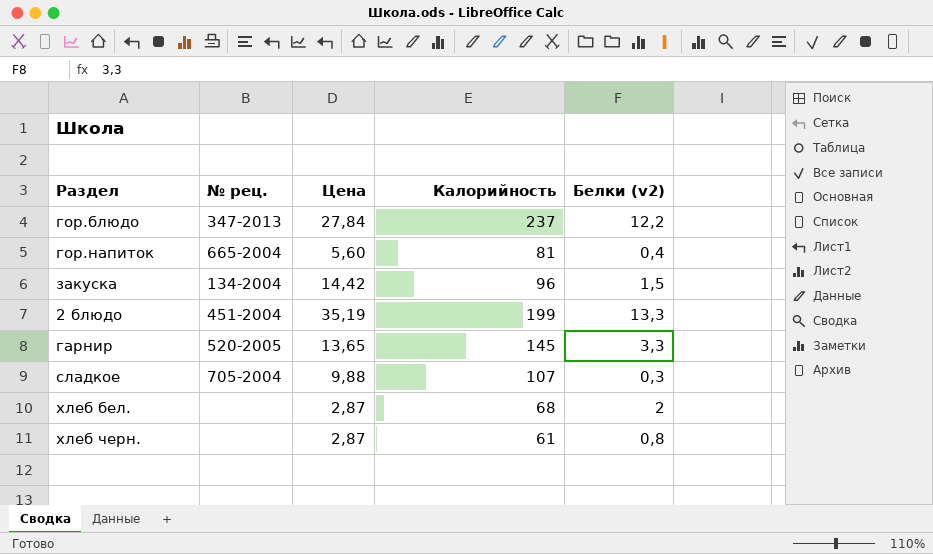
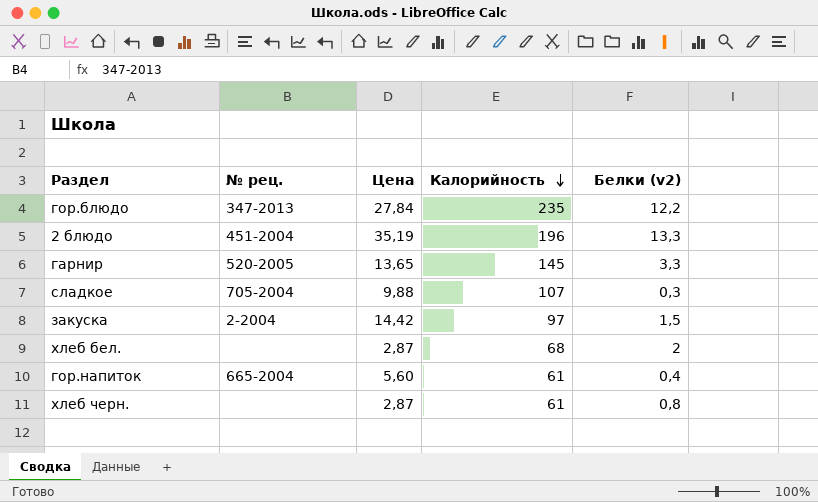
row order: none -> Калорийность descending
гор.блюдо | Калорийность: 237 -> 235
2 блюдо | Калорийность: 199 -> 196
закуска | № рец.: 134-2004 -> 2-2004
закуска | Калорийность: 96 -> 97
гор.напиток | Калорийность: 81 -> 61

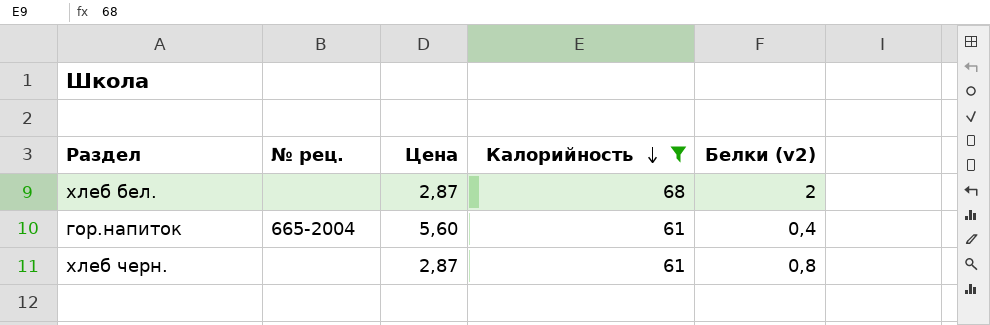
filter: none -> Калорийность <= 68

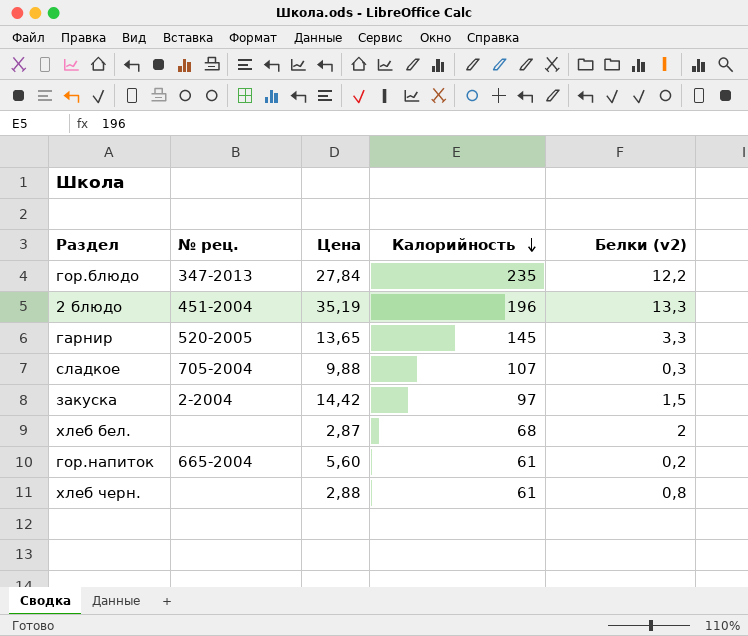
filter: Калорийность <= 68 -> none
гор.напиток | Белки (v2): 0,4 -> 0,2
хлеб черн. | Цена: 2,87 -> 2,88

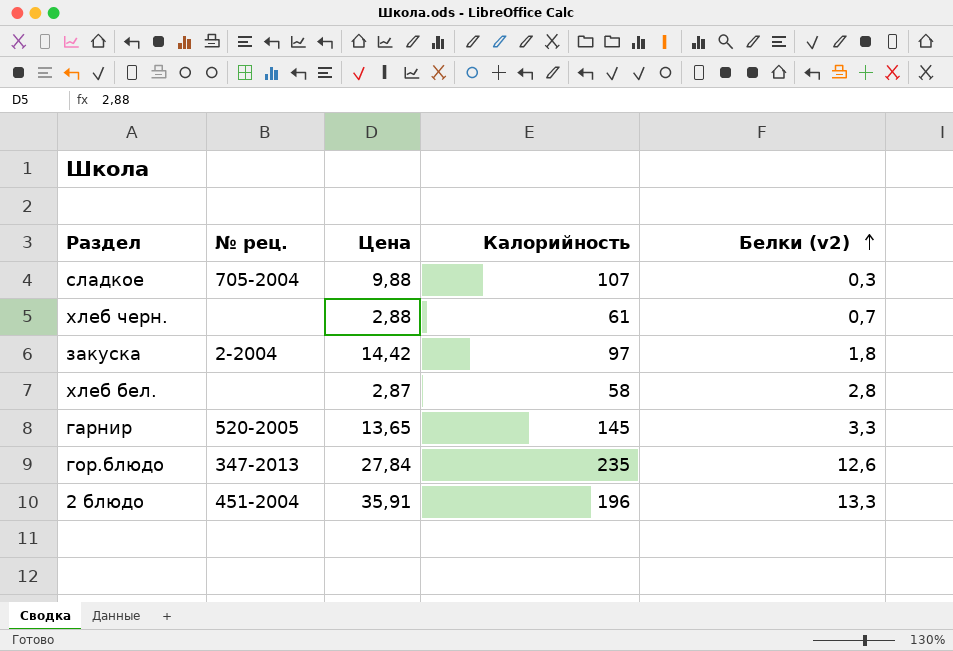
row order: Калорийность descending -> Белки (v2) ascending
row гор.напиток: 665-2004 | 5,60 | 61 | 0,2 -> none
хлеб черн. | Белки (v2): 0,8 -> 0,7
закуска | Белки (v2): 1,5 -> 1,8
хлеб бел. | Калорийность: 68 -> 58
хлеб бел. | Белки (v2): 2 -> 2,8
гор.блюдо | Белки (v2): 12,2 -> 12,6
2 блюдо | Цена: 35,19 -> 35,91

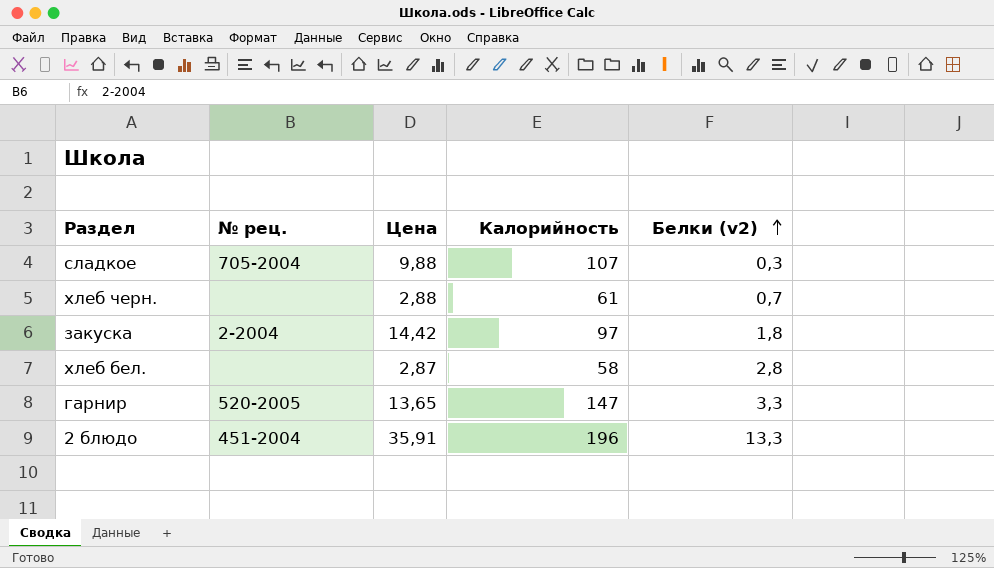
row гор.блюдо: 347-2013 | 27,84 | 235 | 12,6 -> none
гарнир | Калорийность: 145 -> 147

